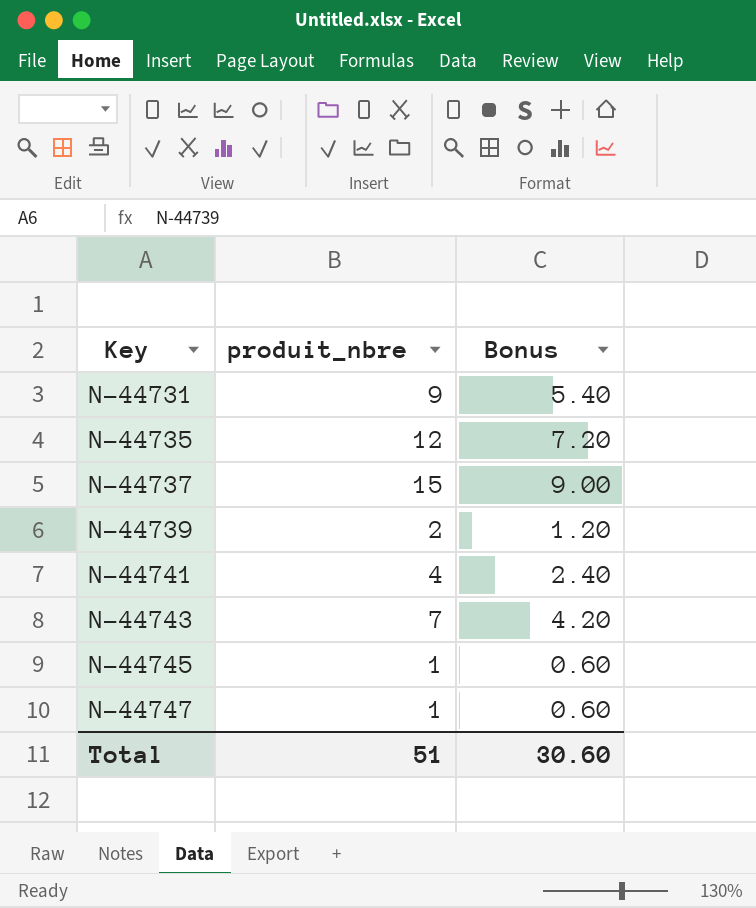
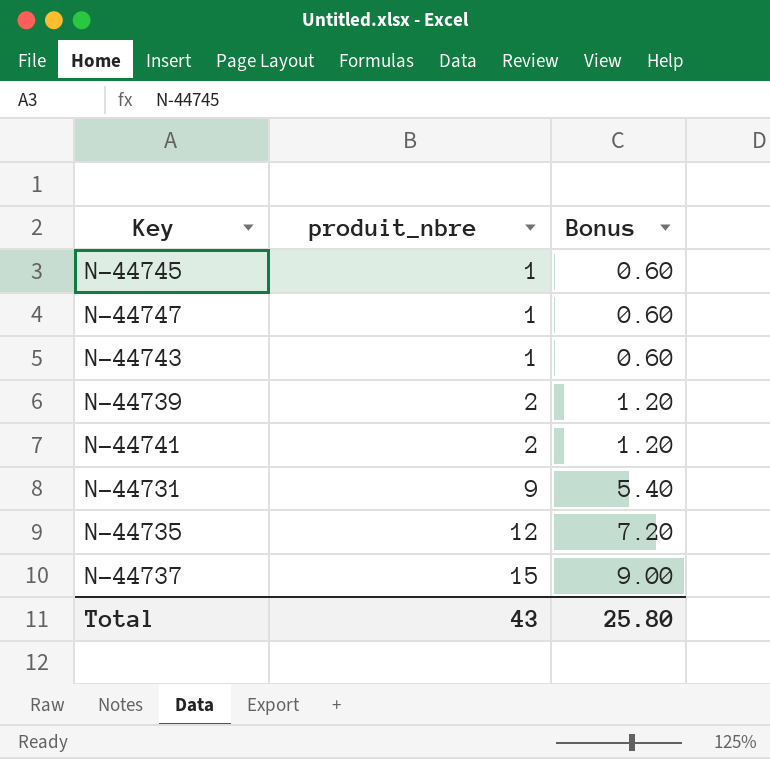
row order: Key ascending -> produit_nbre ascending
N-44743 | produit_nbre: 7 -> 1
N-44743 | Bonus: 4.20 -> 0.60
N-44741 | produit_nbre: 4 -> 2
N-44741 | Bonus: 2.40 -> 1.20
Total | produit_nbre: 51 -> 43
Total | Bonus: 30.60 -> 25.80

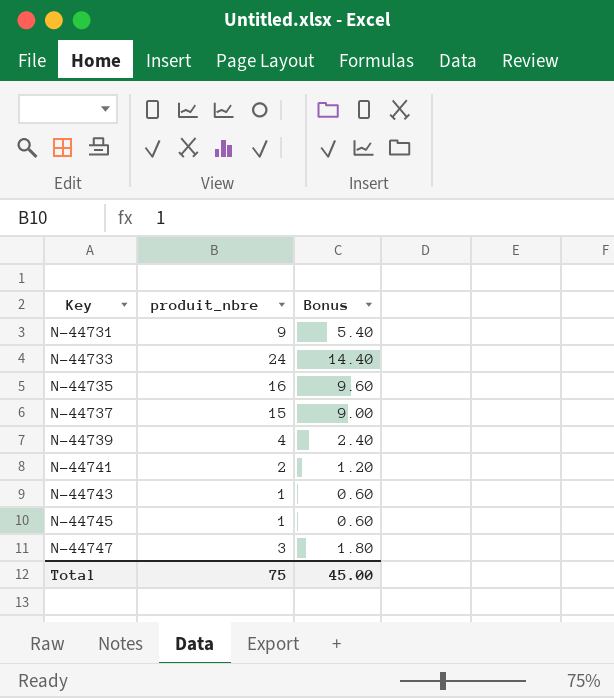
row order: produit_nbre ascending -> Key ascending
row N-44733: none -> 24 | 14.40
N-44735 | produit_nbre: 12 -> 16
N-44735 | Bonus: 7.20 -> 9.60
N-44739 | produit_nbre: 2 -> 4
N-44739 | Bonus: 1.20 -> 2.40
N-44747 | produit_nbre: 1 -> 3
N-44747 | Bonus: 0.60 -> 1.80
Total | produit_nbre: 43 -> 75
Total | Bonus: 25.80 -> 45.00

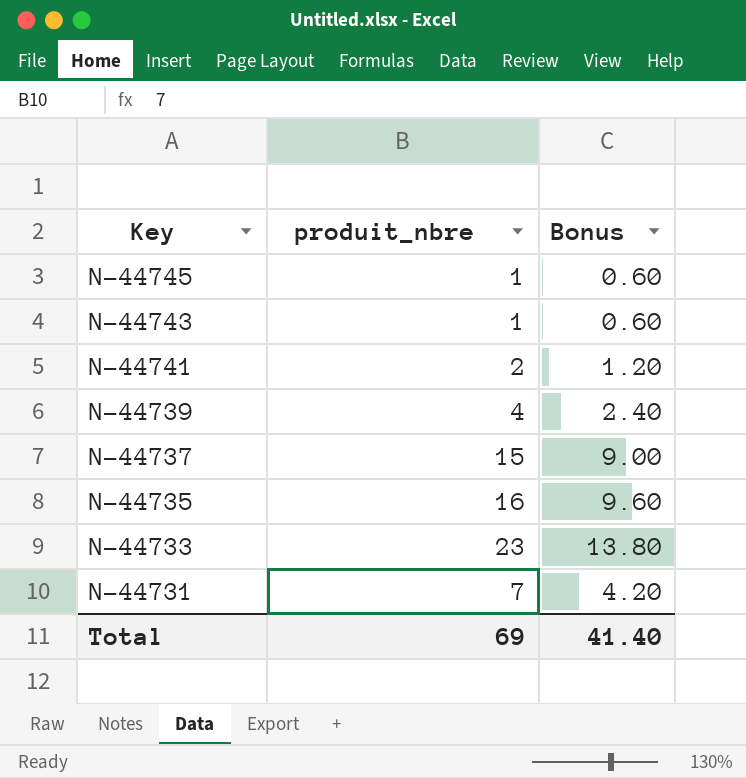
row order: Key ascending -> Key descending
row N-44747: 3 | 1.80 -> none
N-44733 | produit_nbre: 24 -> 23
N-44733 | Bonus: 14.40 -> 13.80
N-44731 | produit_nbre: 9 -> 7
N-44731 | Bonus: 5.40 -> 4.20
Total | produit_nbre: 75 -> 69
Total | Bonus: 45.00 -> 41.40

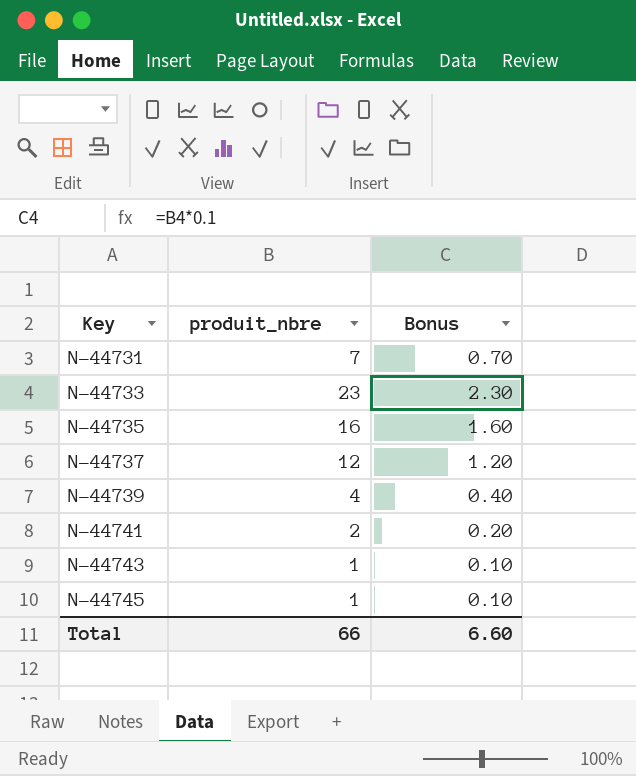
row order: Key descending -> Key ascending
column Bonus | formula: [produit_nbre] * 0.6 -> [produit_nbre] * 0.1
N-44737 | produit_nbre: 15 -> 12
Total | produit_nbre: 69 -> 66
Total | Bonus: 41.40 -> 6.60

